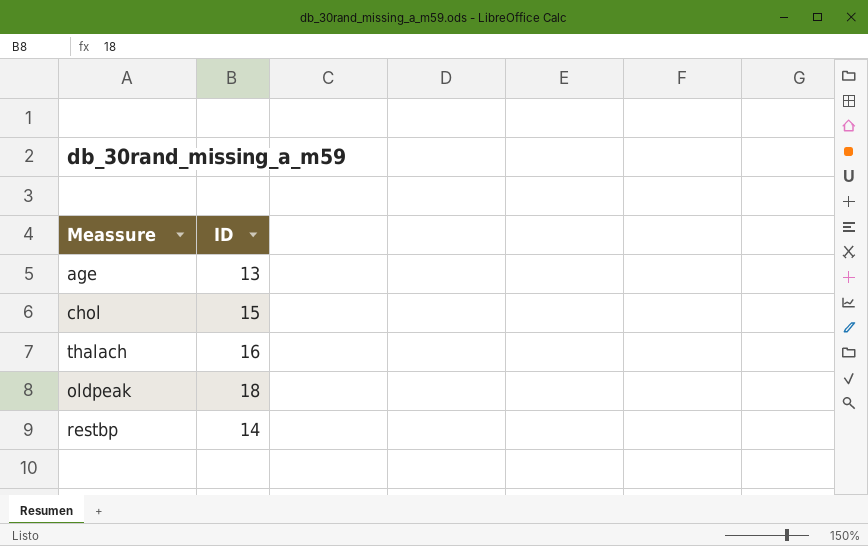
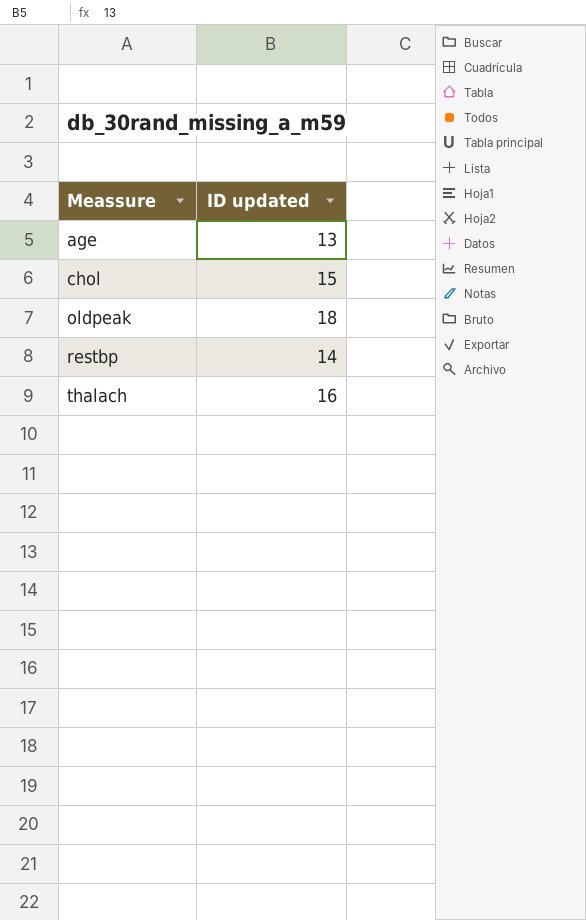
row order: none -> Meassure ascending
column name: ID -> ID updated

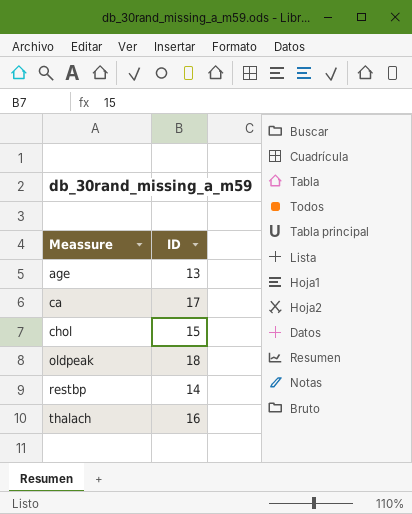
column name: ID updated -> ID
row ca: none -> 17

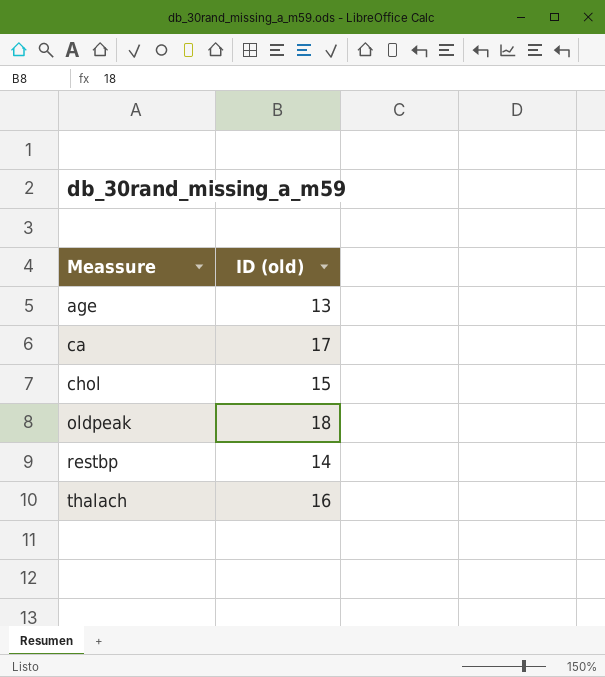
column name: ID -> ID (old)

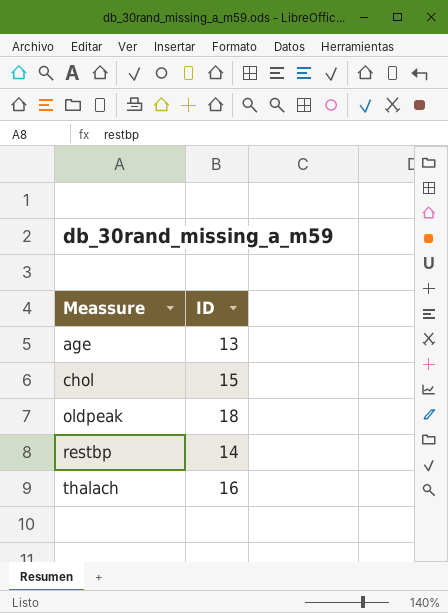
column name: ID (old) -> ID
row ca: 17 -> none

